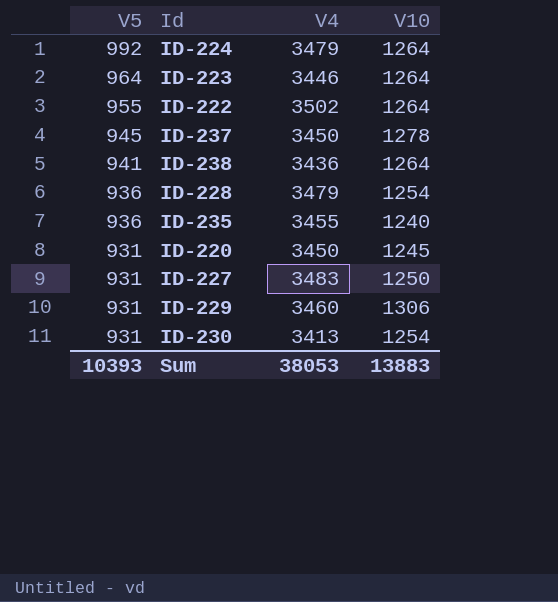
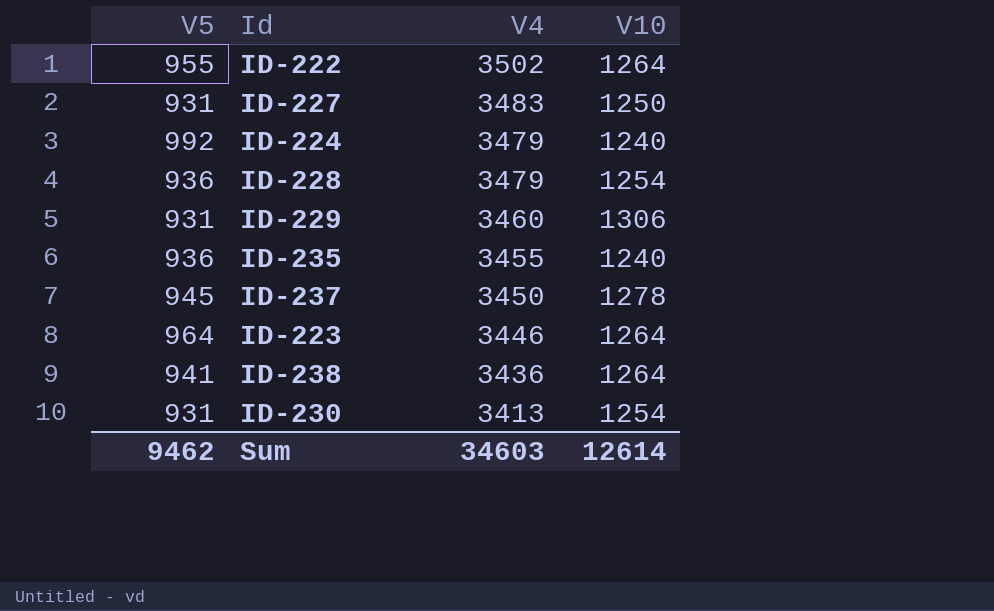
row order: V5 descending -> V4 descending
row ID-220: 931 | 3450 | 1245 -> none
ID-224 | V10: 1264 -> 1240
Sum | V5: 10393 -> 9462
Sum | V4: 38053 -> 34603
Sum | V10: 13883 -> 12614

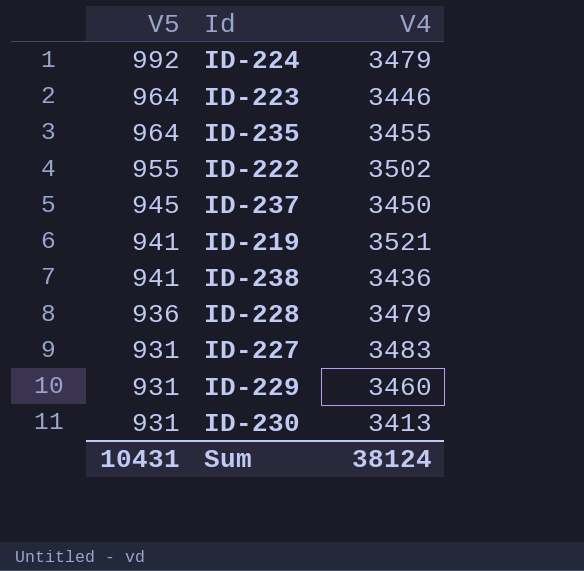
row order: V4 descending -> V5 descending
column V10 | position: 4 -> none
ID-235 | V5: 936 -> 964
row ID-219: none -> 941 | 3521
Sum | V5: 9462 -> 10431
Sum | V4: 34603 -> 38124

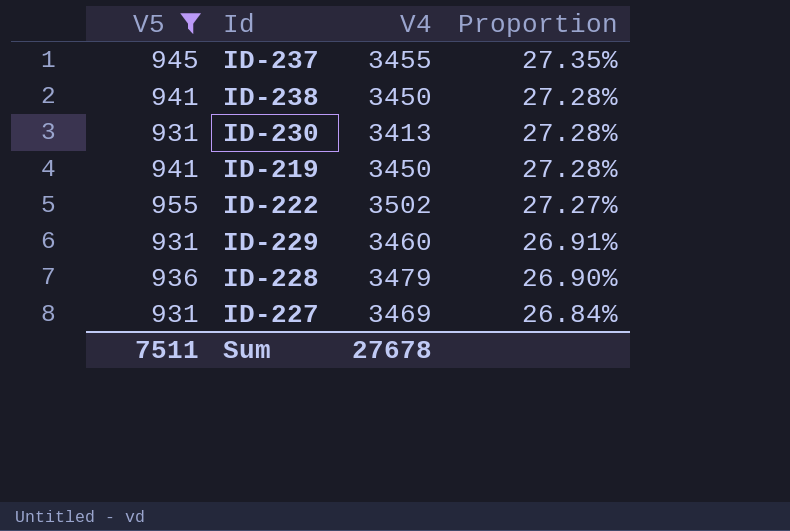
filter: none -> V5 <= 955
row order: V5 descending -> Proportion descending
column Proportion | formula: none -> [V5] / [V4]
ID-237 | V4: 3450 -> 3455
ID-238 | V4: 3436 -> 3450
ID-219 | V4: 3521 -> 3450
ID-227 | V4: 3483 -> 3469
Sum | V5: 10431 -> 7511
Sum | V4: 38124 -> 27678

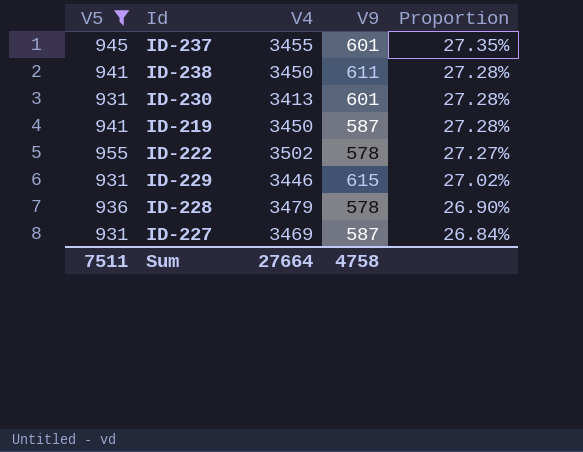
column V9 | position: none -> 4
ID-229 | V4: 3460 -> 3446
ID-229 | Proportion: 26.91% -> 27.02%
Sum | V4: 27678 -> 27664

